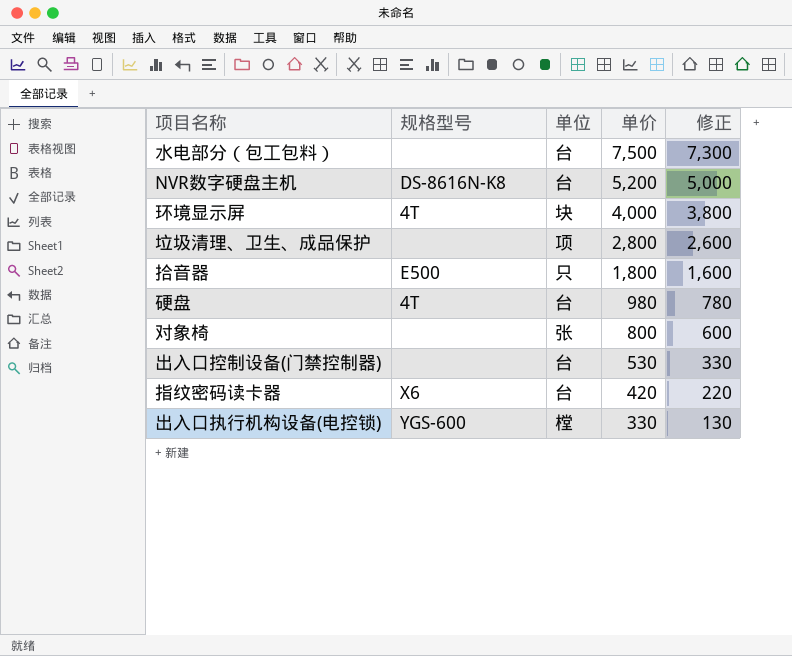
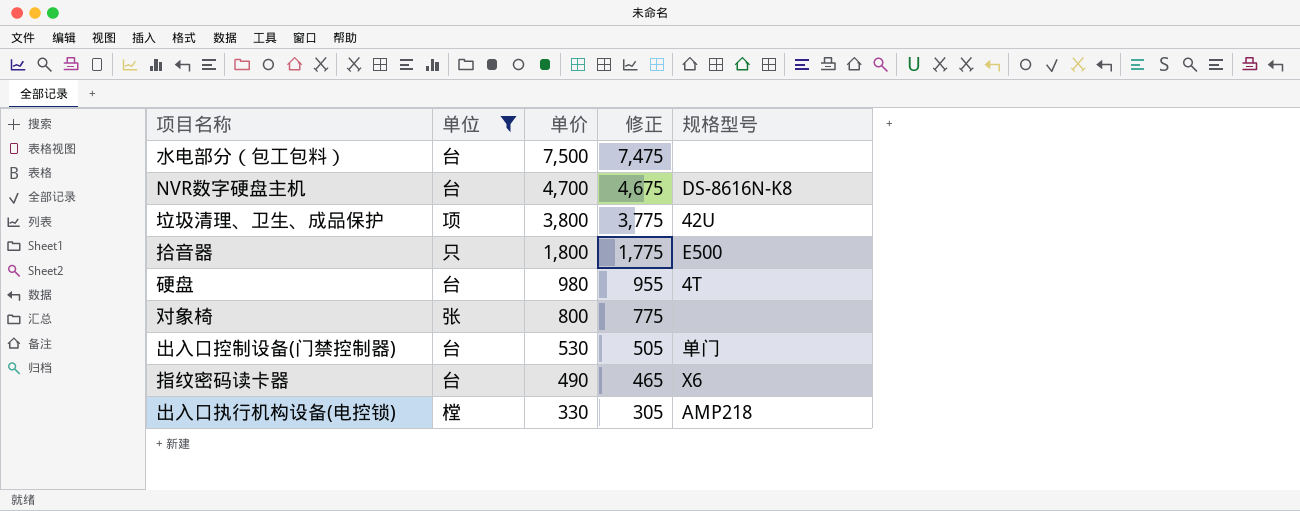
filter: none -> 单位 != 块
column 修正 | formula: [单价] - 200 -> [单价] - 25
column 规格型号 | position: 2 -> 5
NVR数字硬盘主机 | 单价: 5,200 -> 4,700
垃圾清理、卫生、成品保护 | 单价: 2,800 -> 3,800
垃圾清理、卫生、成品保护 | 规格型号: none -> 42U
出入口控制设备(门禁控制器) | 规格型号: none -> 单门
指纹密码读卡器 | 单价: 420 -> 490
出入口执行机构设备(电控锁) | 规格型号: YGS-600 -> AMP218

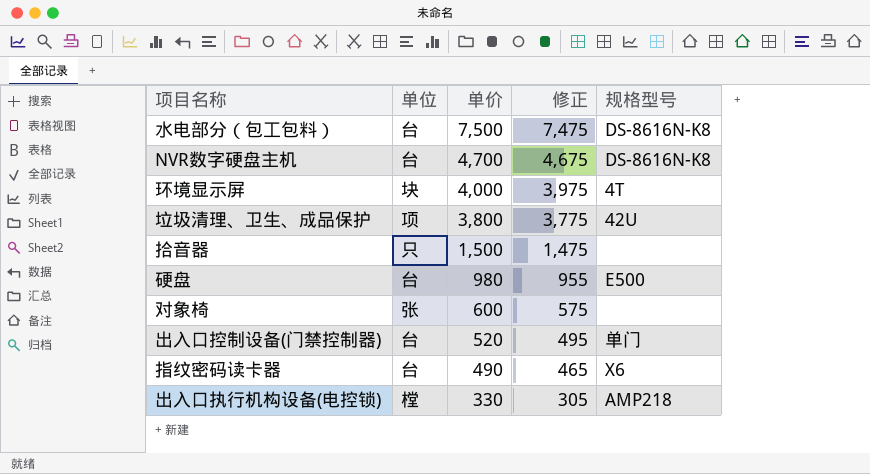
filter: 单位 != 块 -> none
水电部分（包工包料） | 规格型号: none -> DS-8616N-K8
拾音器 | 单价: 1,800 -> 1,500
拾音器 | 修正: 1,775 -> 1,475
拾音器 | 规格型号: E500 -> none
硬盘 | 规格型号: 4T -> E500
对象椅 | 单价: 800 -> 600
对象椅 | 修正: 775 -> 575
出入口控制设备(门禁控制器) | 单价: 530 -> 520
出入口控制设备(门禁控制器) | 修正: 505 -> 495

